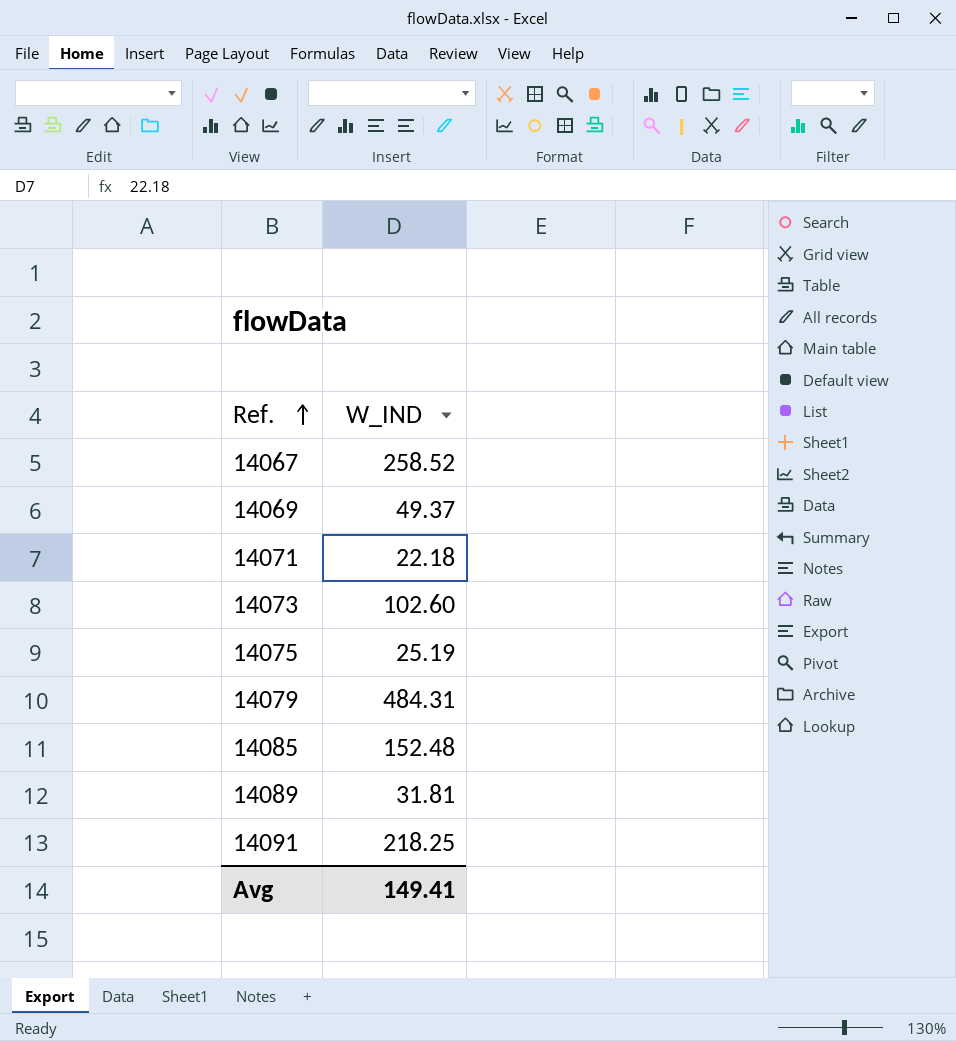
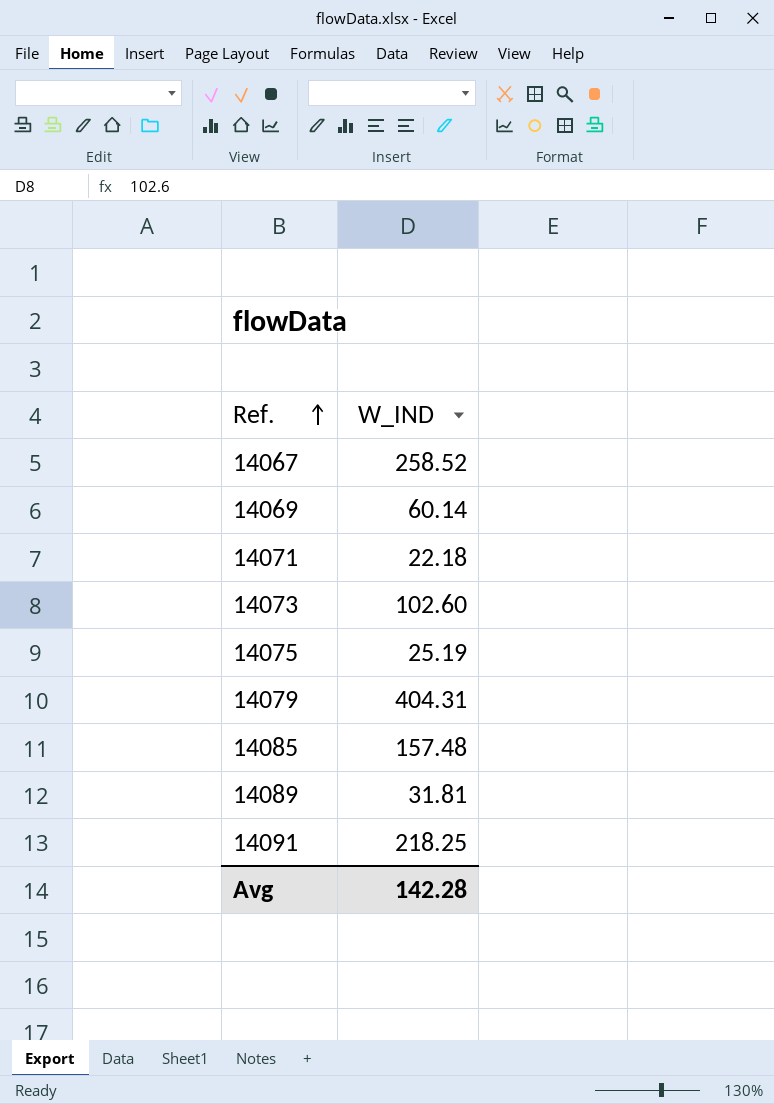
14069 | W_IND: 49.37 -> 60.14
14079 | W_IND: 484.31 -> 404.31
14085 | W_IND: 152.48 -> 157.48
Avg | W_IND: 149.41 -> 142.28

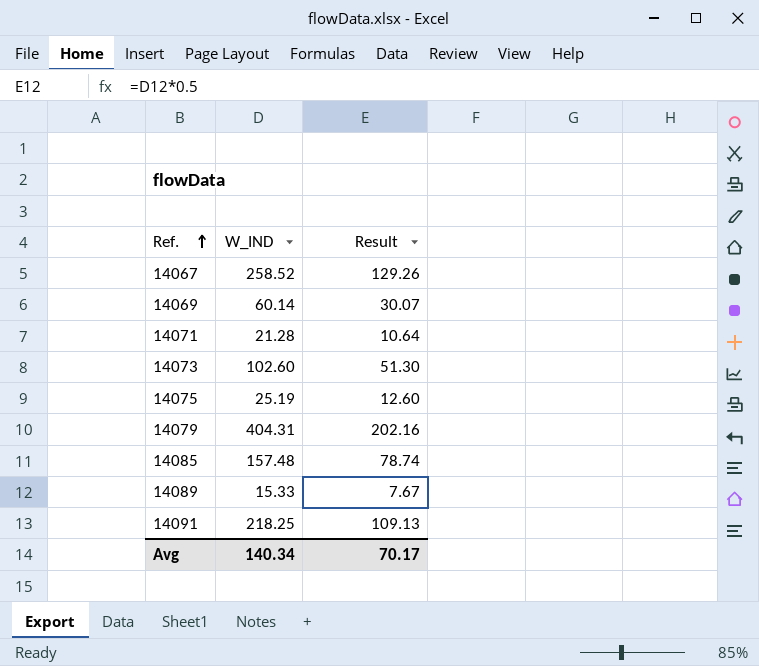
column Result | formula: none -> [W_IND] * 0.5
14071 | W_IND: 22.18 -> 21.28
14089 | W_IND: 31.81 -> 15.33
Avg | W_IND: 142.28 -> 140.34

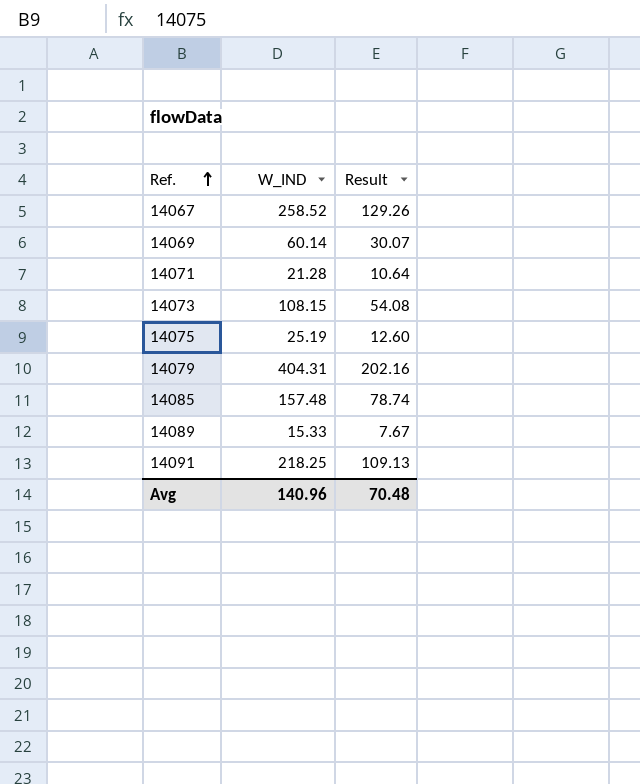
14073 | W_IND: 102.60 -> 108.15
14073 | Result: 51.30 -> 54.08
Avg | W_IND: 140.34 -> 140.96
Avg | Result: 70.17 -> 70.48

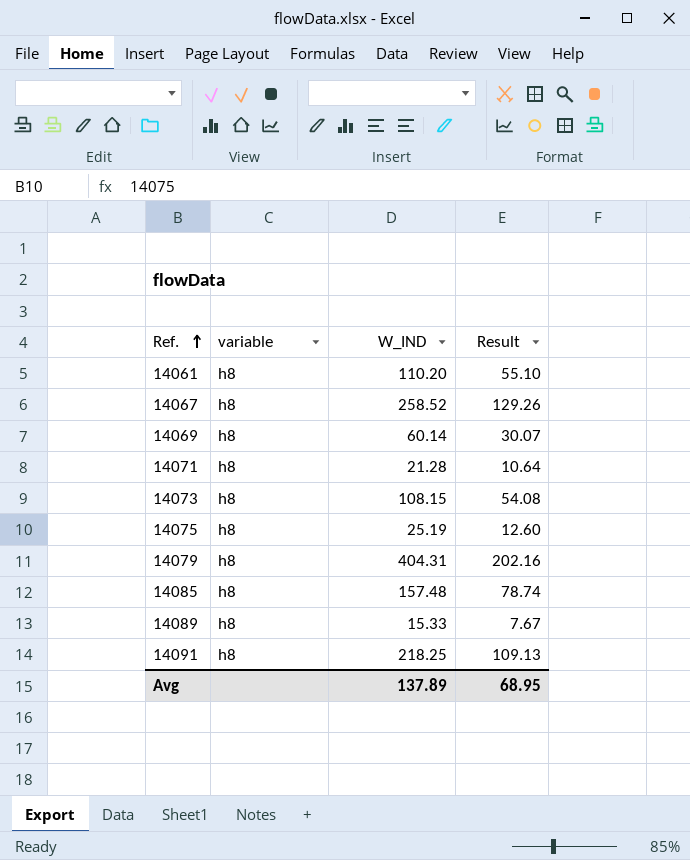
column variable | position: none -> 2
row 14061: none -> h8 | 110.20 | 55.10
Avg | W_IND: 140.96 -> 137.89
Avg | Result: 70.48 -> 68.95

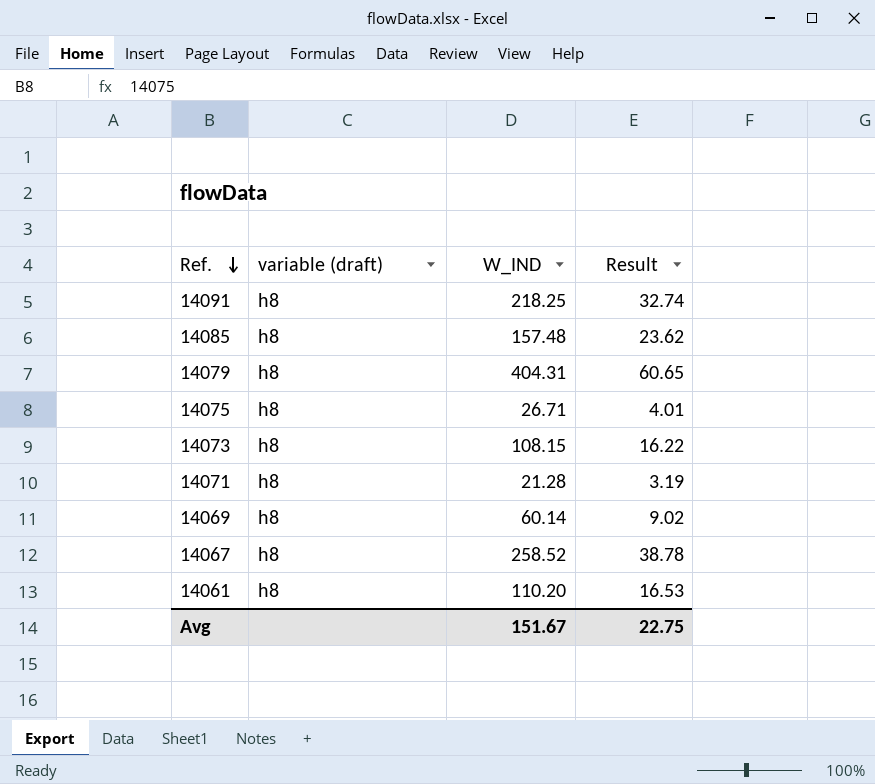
row order: Ref. ascending -> Ref. descending
column name: variable -> variable (draft)
column Result | formula: [W_IND] * 0.5 -> [W_IND] * 0.15
row 14089: h8 | 15.33 | 7.67 -> none
14075 | W_IND: 25.19 -> 26.71
Avg | W_IND: 137.89 -> 151.67
Avg | Result: 68.95 -> 22.75

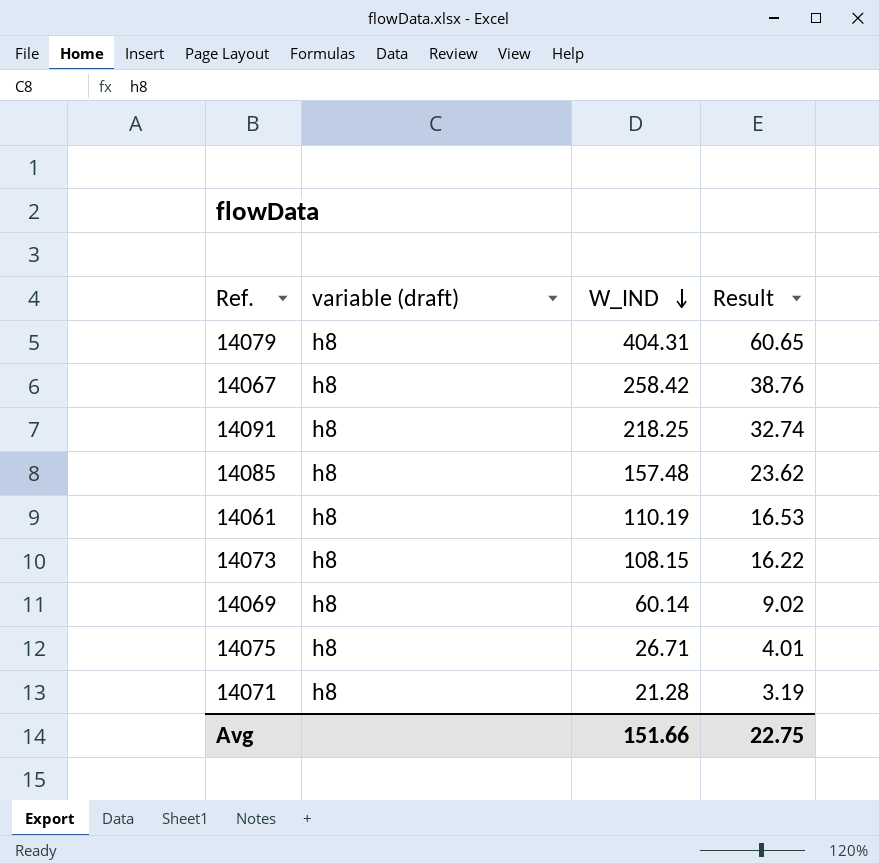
row order: Ref. descending -> W_IND descending
14067 | W_IND: 258.52 -> 258.42
14067 | Result: 38.78 -> 38.76
14061 | W_IND: 110.20 -> 110.19
Avg | W_IND: 151.67 -> 151.66

